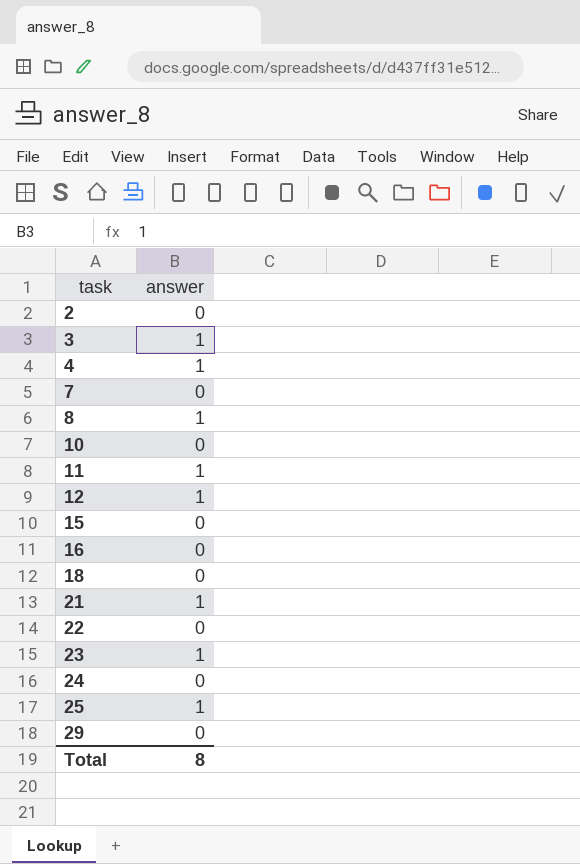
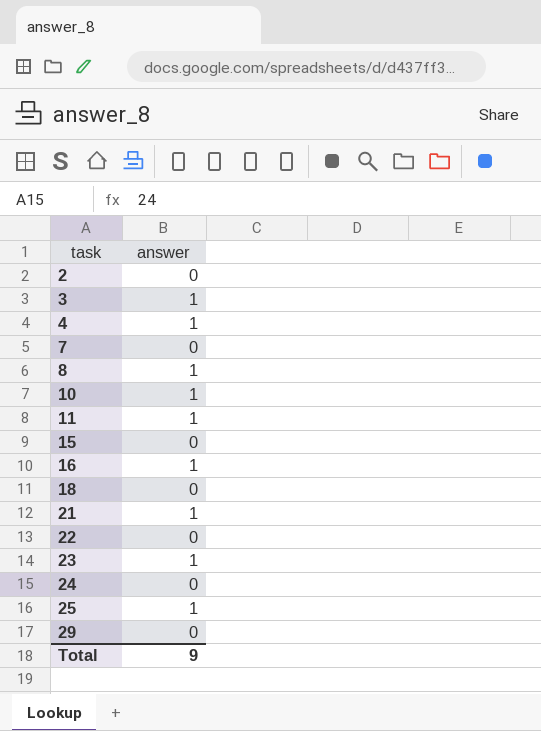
row 12: 1 -> none
10 | answer: 0 -> 1
16 | answer: 0 -> 1
Total | answer: 8 -> 9

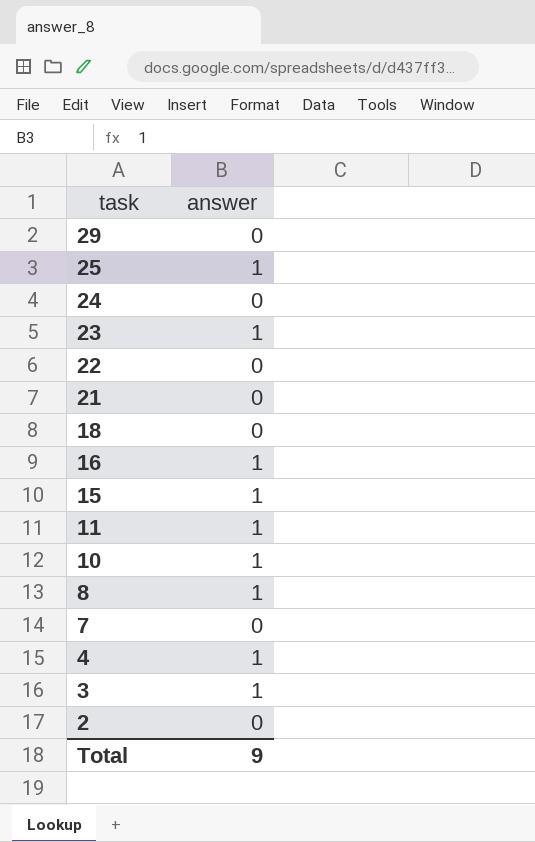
row order: task ascending -> task descending
21 | answer: 1 -> 0
15 | answer: 0 -> 1

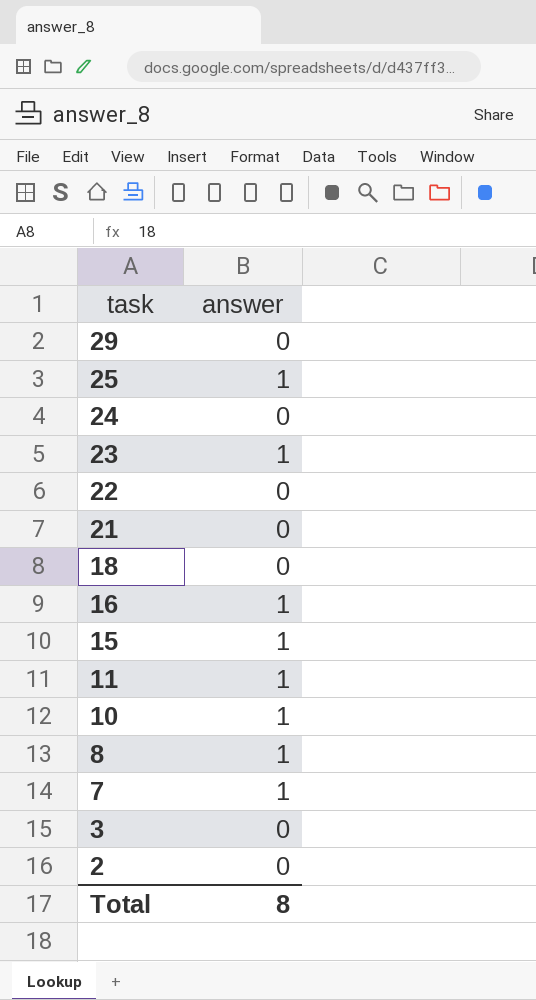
row 4: 1 -> none
7 | answer: 0 -> 1
3 | answer: 1 -> 0
Total | answer: 9 -> 8

